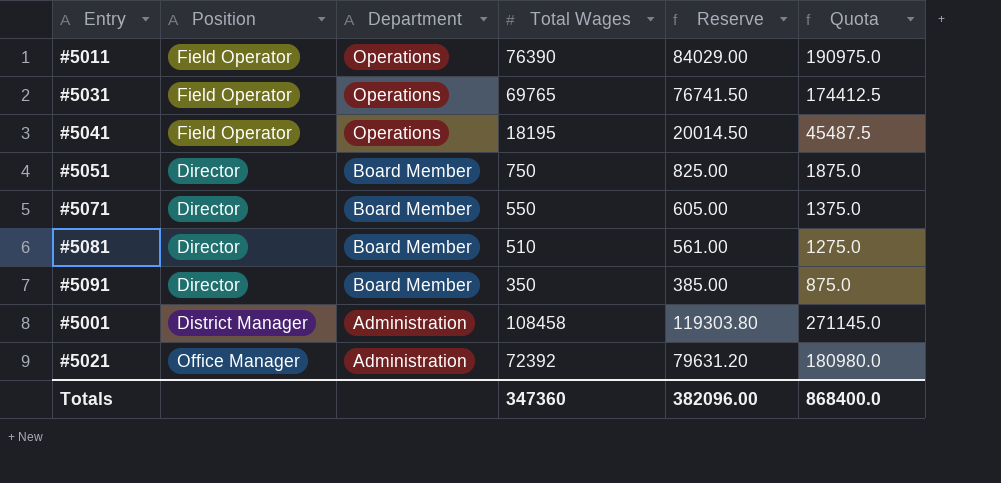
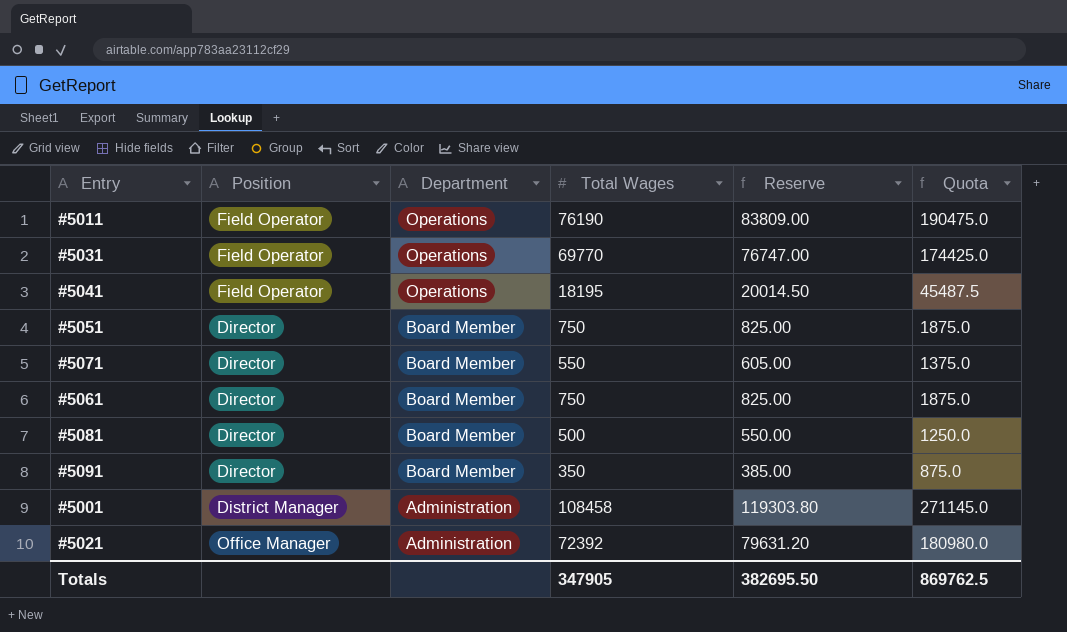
#5011 | Total Wages: 76390 -> 76190
#5011 | Reserve: 84029.00 -> 83809.00
#5011 | Quota: 190975.0 -> 190475.0
#5031 | Total Wages: 69765 -> 69770
#5031 | Reserve: 76741.50 -> 76747.00
#5031 | Quota: 174412.5 -> 174425.0
row #5061: none -> Director | Board Member | 750 | 825.00 | 1875.0
#5081 | Total Wages: 510 -> 500
#5081 | Reserve: 561.00 -> 550.00
#5081 | Quota: 1275.0 -> 1250.0
Totals | Total Wages: 347360 -> 347905
Totals | Reserve: 382096.00 -> 382695.50
Totals | Quota: 868400.0 -> 869762.5

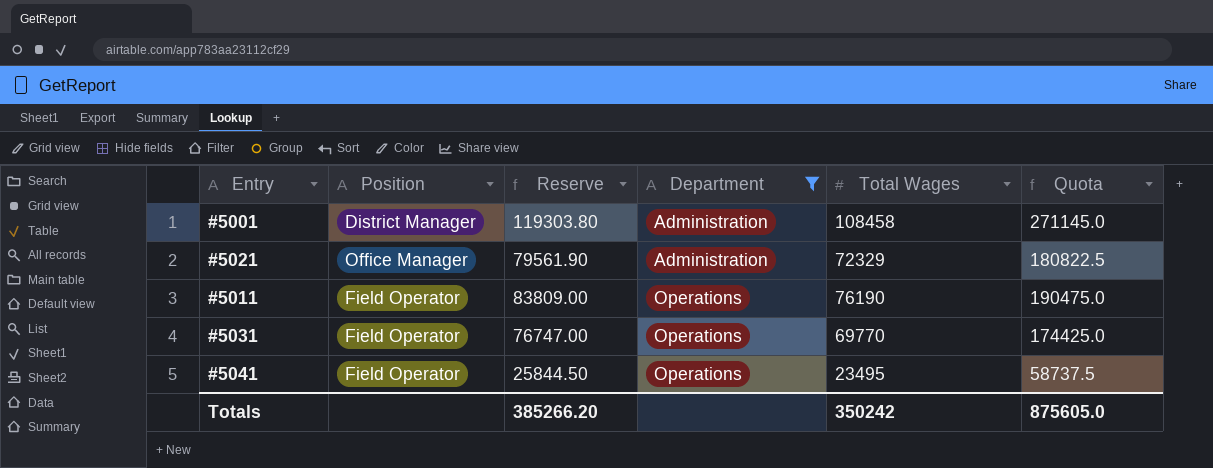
filter: none -> Department != Board Member
row order: Department descending -> Department ascending
column Reserve | position: 5 -> 3
#5021 | Reserve: 79631.20 -> 79561.90
#5021 | Total Wages: 72392 -> 72329
#5021 | Quota: 180980.0 -> 180822.5
#5041 | Reserve: 20014.50 -> 25844.50
#5041 | Total Wages: 18195 -> 23495
#5041 | Quota: 45487.5 -> 58737.5
Totals | Reserve: 382695.50 -> 385266.20
Totals | Total Wages: 347905 -> 350242
Totals | Quota: 869762.5 -> 875605.0

